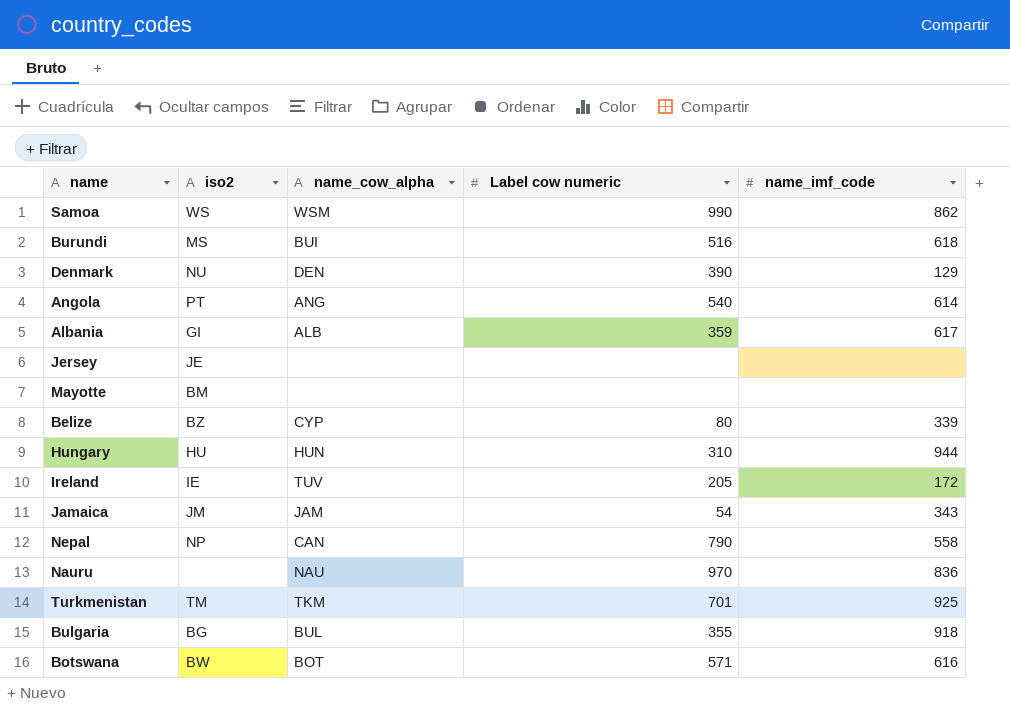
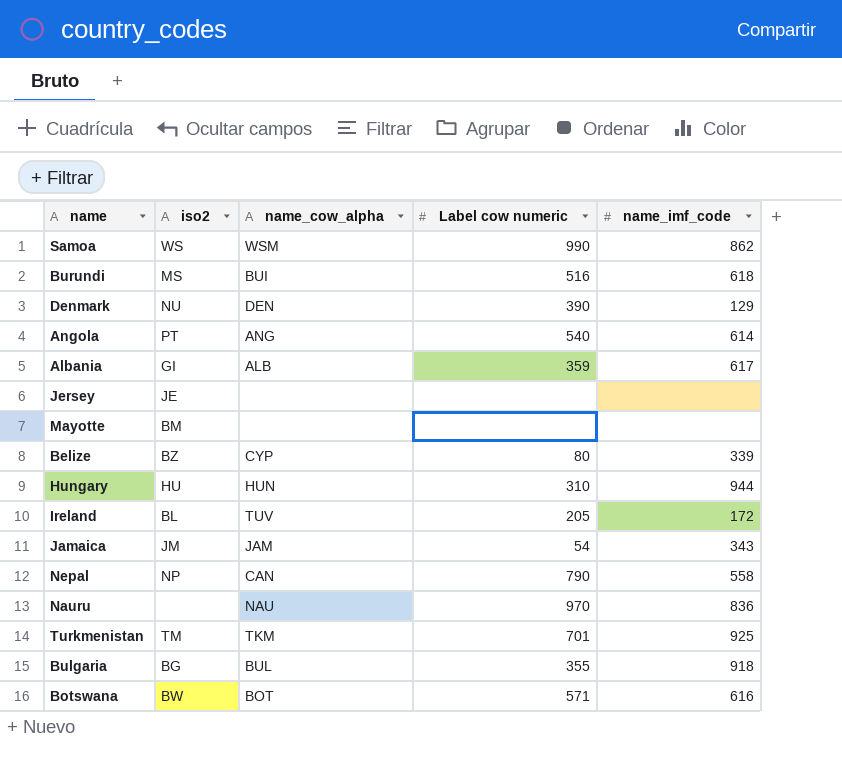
Ireland | iso2: IE -> BL

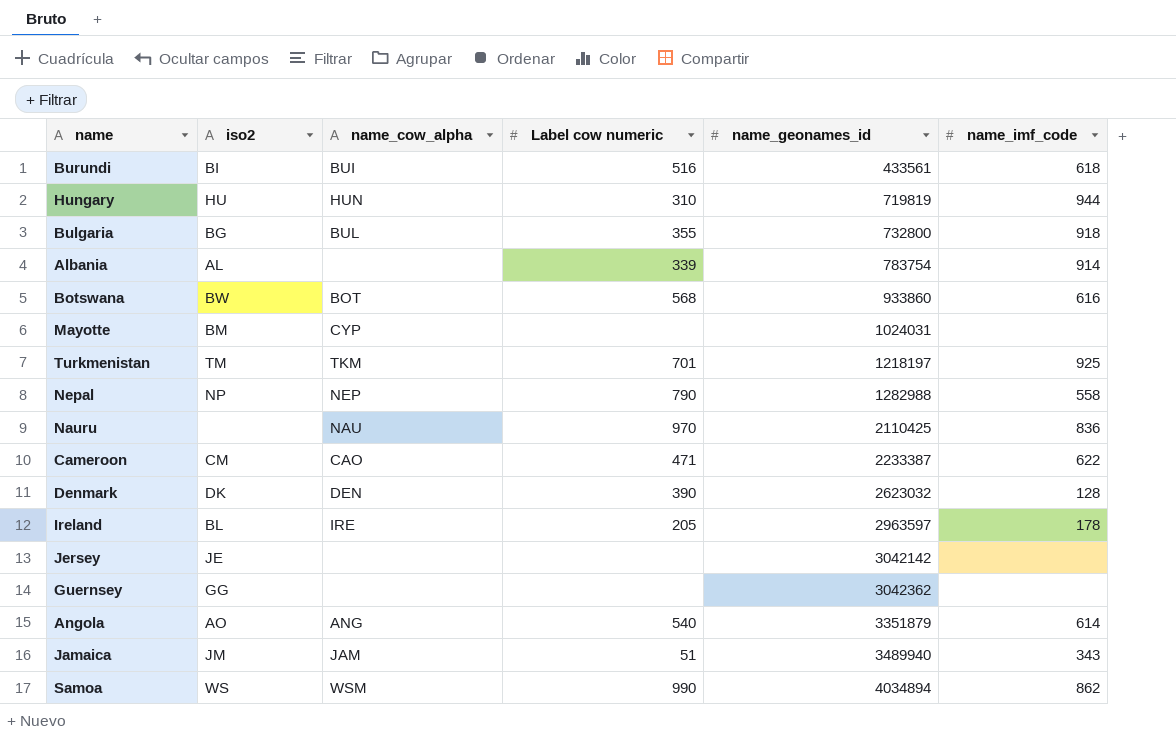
row order: none -> name_geonames_id ascending
column name_geonames_id | position: none -> 5
row Belize: BZ | CYP | 80 | 339 -> none
Burundi | iso2: MS -> BI
Albania | iso2: GI -> AL
Albania | name_cow_alpha: ALB -> none
Albania | Label cow numeric: 359 -> 339
Albania | name_imf_code: 617 -> 914
Botswana | Label cow numeric: 571 -> 568
Mayotte | name_cow_alpha: none -> CYP
Nepal | name_cow_alpha: CAN -> NEP
row Cameroon: none -> CM | CAO | 471 | 2233387 | 622
Denmark | iso2: NU -> DK
Denmark | name_imf_code: 129 -> 128
Ireland | name_cow_alpha: TUV -> IRE
Ireland | name_imf_code: 172 -> 178
row Guernsey: none -> GG | none | none | 3042362 | none
Angola | iso2: PT -> AO
Jamaica | Label cow numeric: 54 -> 51

